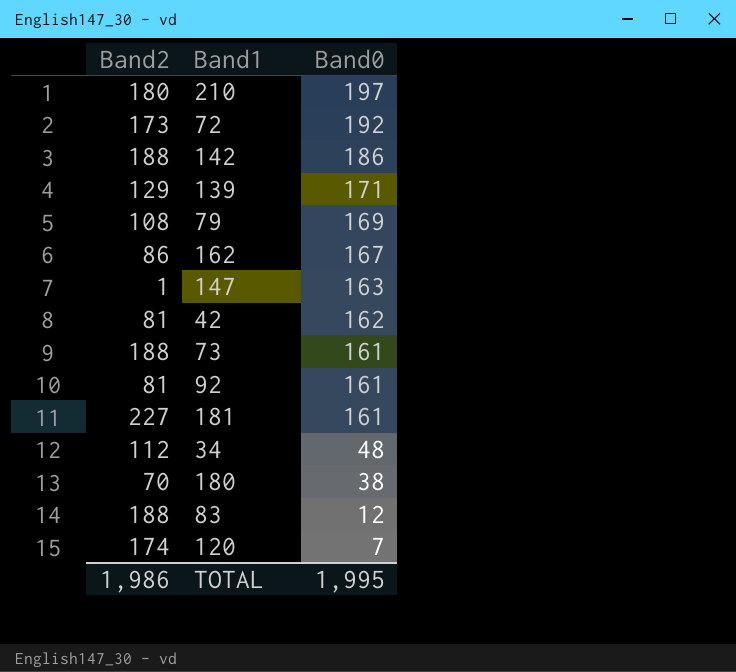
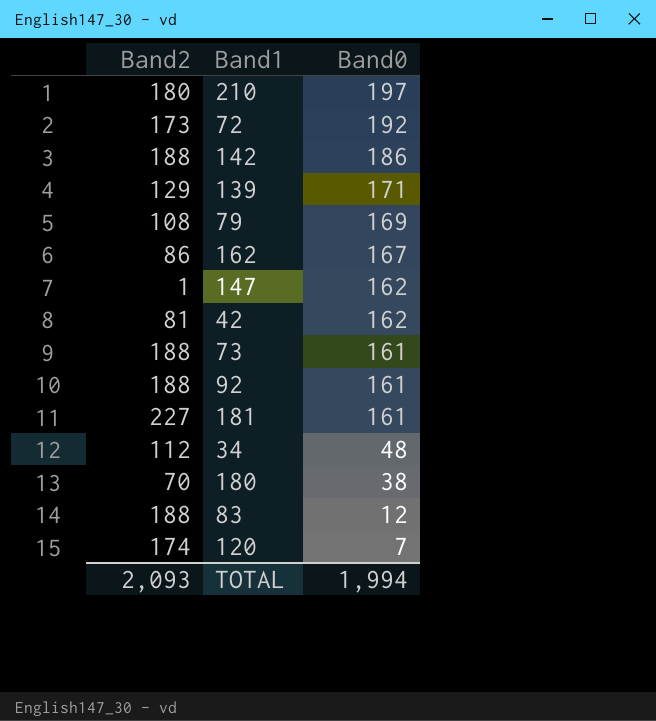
147 | Band0: 163 -> 162
92 | Band2: 81 -> 188
TOTAL | Band2: 1,986 -> 2,093
TOTAL | Band0: 1,995 -> 1,994

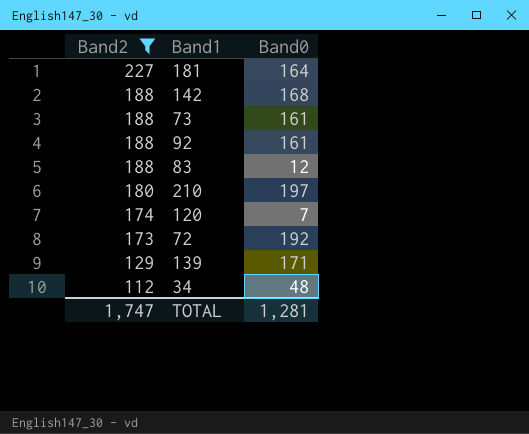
filter: none -> Band2 >= 112
row order: Band0 descending -> Band2 descending
181 | Band0: 161 -> 164
142 | Band0: 186 -> 168
TOTAL | Band2: 2,093 -> 1,747
TOTAL | Band0: 1,994 -> 1,281

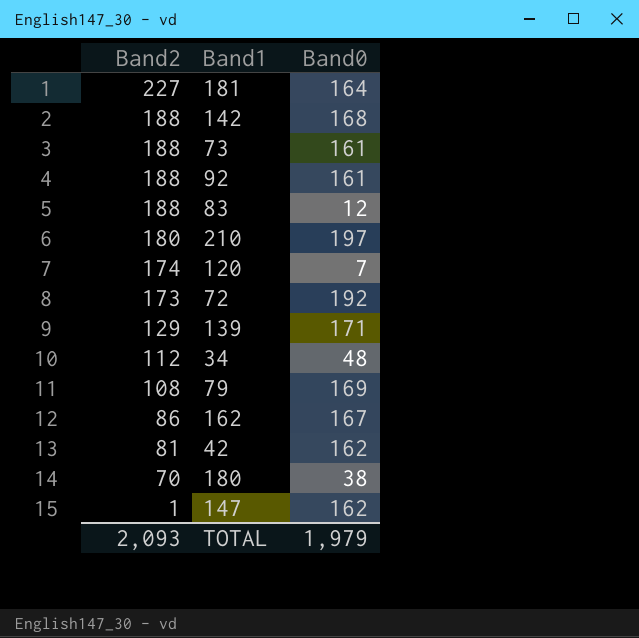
filter: Band2 >= 112 -> none
TOTAL | Band2: 1,747 -> 2,093
TOTAL | Band0: 1,281 -> 1,979

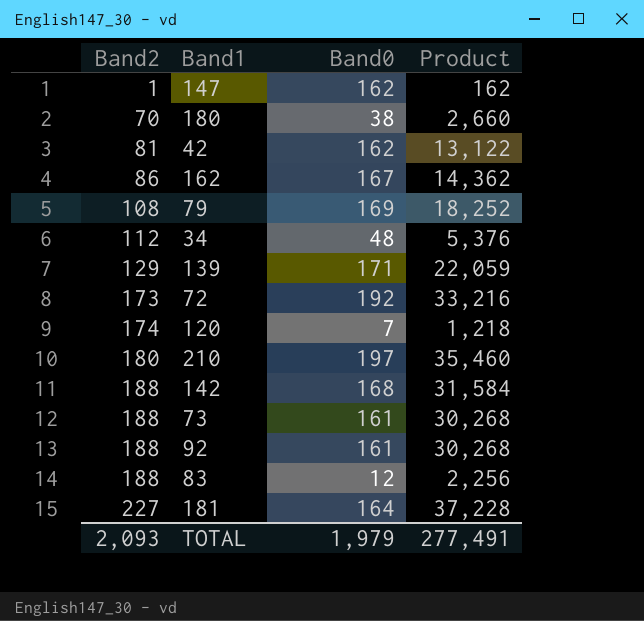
row order: Band2 descending -> Band2 ascending
column Product | formula: none -> [Band2] * [Band0]

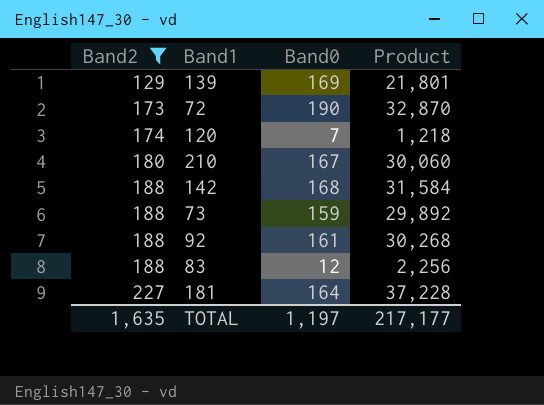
filter: none -> Band2 >= 129
139 | Band0: 171 -> 169
139 | Product: 22,059 -> 21,801
72 | Band0: 192 -> 190
72 | Product: 33,216 -> 32,870
210 | Band0: 197 -> 167
210 | Product: 35,460 -> 30,060
73 | Band0: 161 -> 159
73 | Product: 30,268 -> 29,892
TOTAL | Band2: 2,093 -> 1,635
TOTAL | Band0: 1,979 -> 1,197
TOTAL | Product: 277,491 -> 217,177

